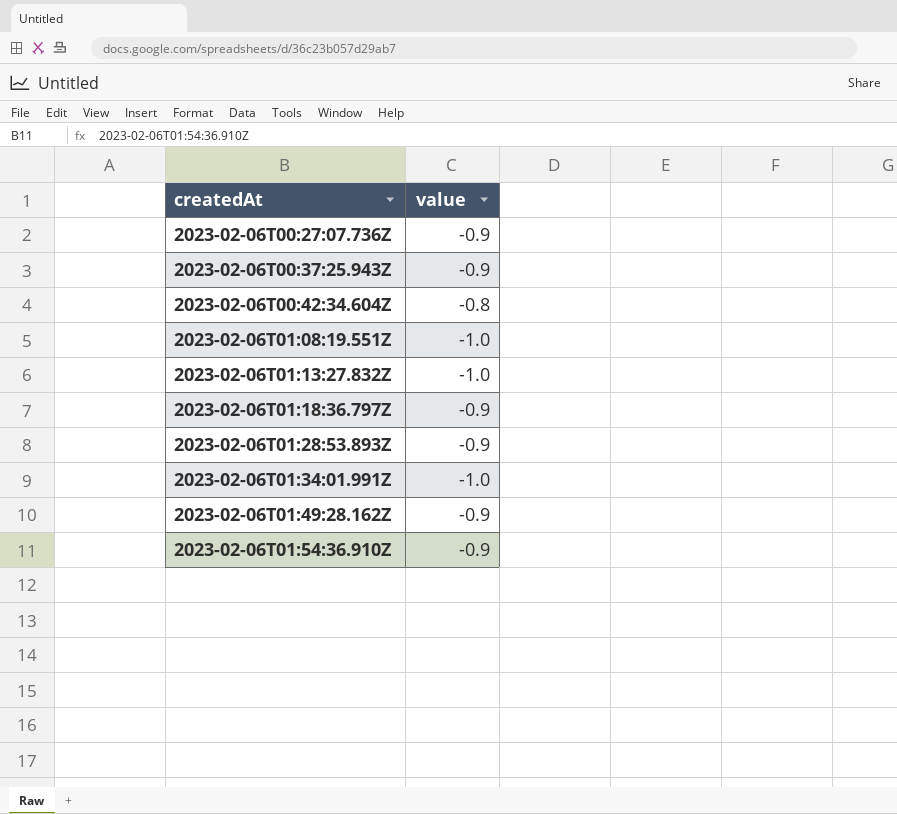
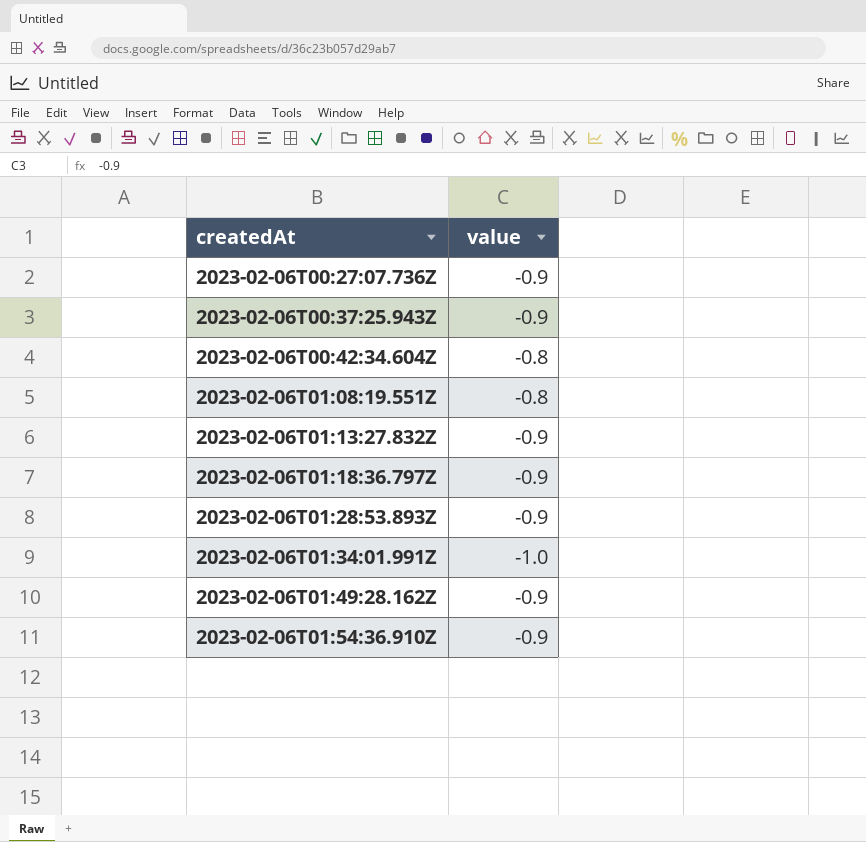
2023-02-06T01:08:19.551Z | value: -1.0 -> -0.8
2023-02-06T01:13:27.832Z | value: -1.0 -> -0.9

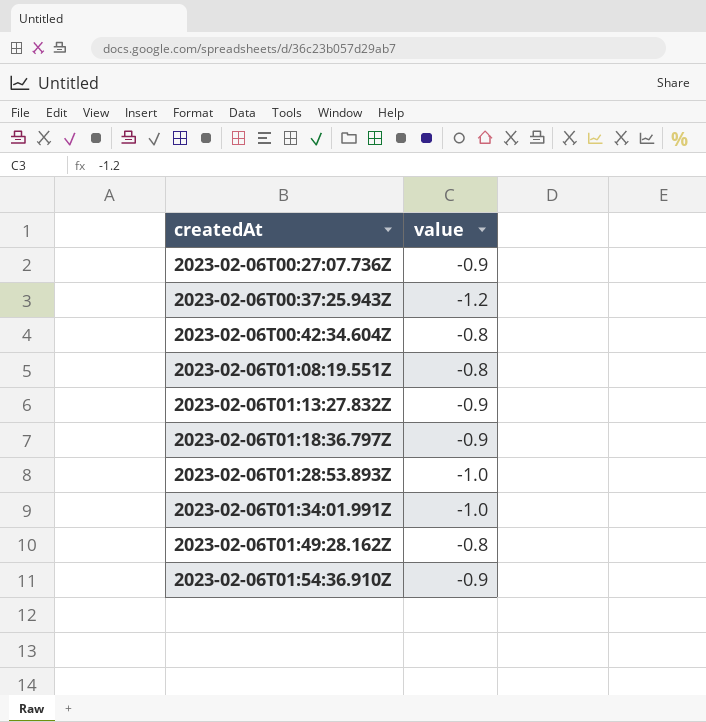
2023-02-06T00:37:25.943Z | value: -0.9 -> -1.2
2023-02-06T01:28:53.893Z | value: -0.9 -> -1.0
2023-02-06T01:49:28.162Z | value: -0.9 -> -0.8

